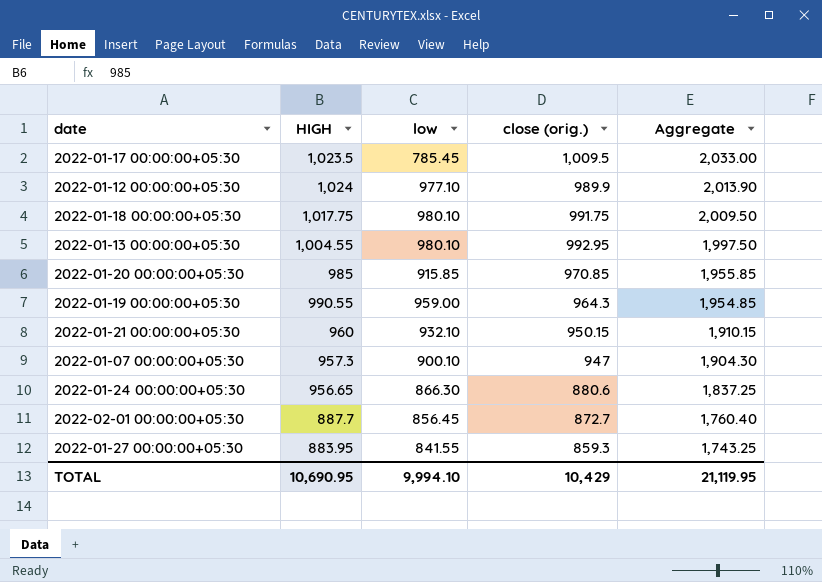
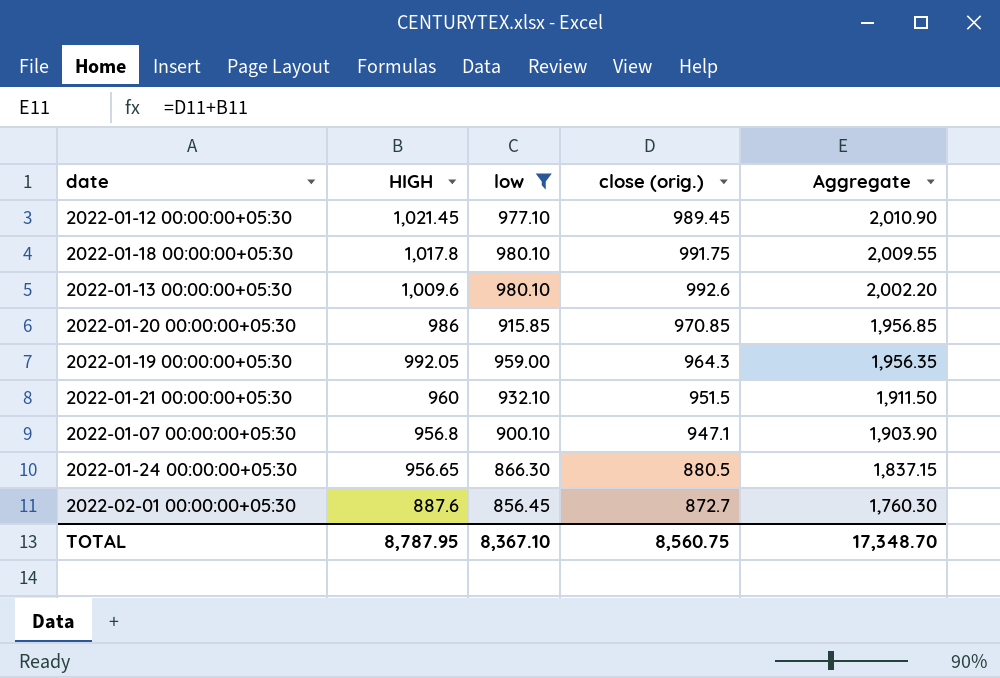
filter: none -> low >= 856.45
2022-01-12 00:00:00+05:30 | HIGH: 1,024 -> 1,021.45
2022-01-12 00:00:00+05:30 | close (orig.): 989.9 -> 989.45
2022-01-12 00:00:00+05:30 | Aggregate: 2,013.90 -> 2,010.90
2022-01-18 00:00:00+05:30 | HIGH: 1,017.75 -> 1,017.8
2022-01-18 00:00:00+05:30 | Aggregate: 2,009.50 -> 2,009.55
2022-01-13 00:00:00+05:30 | HIGH: 1,004.55 -> 1,009.6
2022-01-13 00:00:00+05:30 | close (orig.): 992.95 -> 992.6
2022-01-13 00:00:00+05:30 | Aggregate: 1,997.50 -> 2,002.20
2022-01-20 00:00:00+05:30 | HIGH: 985 -> 986
2022-01-20 00:00:00+05:30 | Aggregate: 1,955.85 -> 1,956.85
2022-01-19 00:00:00+05:30 | HIGH: 990.55 -> 992.05
2022-01-19 00:00:00+05:30 | Aggregate: 1,954.85 -> 1,956.35
2022-01-21 00:00:00+05:30 | close (orig.): 950.15 -> 951.5
2022-01-21 00:00:00+05:30 | Aggregate: 1,910.15 -> 1,911.50
2022-01-07 00:00:00+05:30 | HIGH: 957.3 -> 956.8
2022-01-07 00:00:00+05:30 | close (orig.): 947 -> 947.1
2022-01-07 00:00:00+05:30 | Aggregate: 1,904.30 -> 1,903.90
2022-01-24 00:00:00+05:30 | close (orig.): 880.6 -> 880.5
2022-01-24 00:00:00+05:30 | Aggregate: 1,837.25 -> 1,837.15
2022-02-01 00:00:00+05:30 | HIGH: 887.7 -> 887.6
2022-02-01 00:00:00+05:30 | Aggregate: 1,760.40 -> 1,760.30
TOTAL | HIGH: 10,690.95 -> 8,787.95
TOTAL | low: 9,994.10 -> 8,367.10
TOTAL | close (orig.): 10,429 -> 8,560.75
TOTAL | Aggregate: 21,119.95 -> 17,348.70

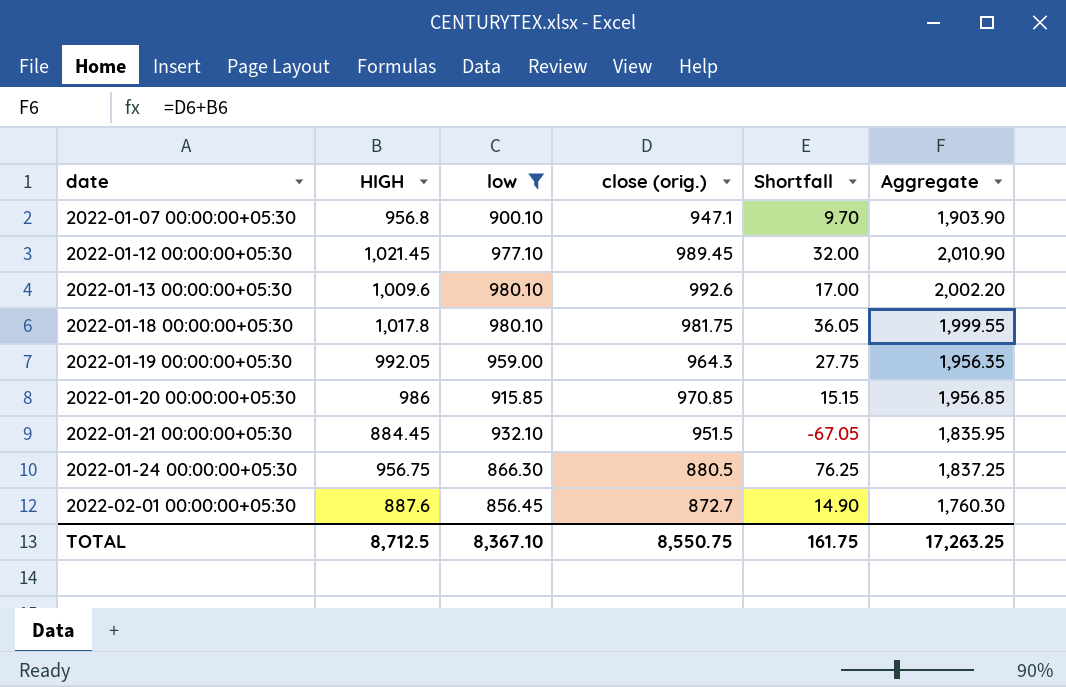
row order: Aggregate descending -> date ascending
column Shortfall | formula: none -> [HIGH] - [close (orig.)]
2022-01-18 00:00:00+05:30 | close (orig.): 991.75 -> 981.75
2022-01-18 00:00:00+05:30 | Aggregate: 2,009.55 -> 1,999.55
2022-01-21 00:00:00+05:30 | HIGH: 960 -> 884.45
2022-01-21 00:00:00+05:30 | Aggregate: 1,911.50 -> 1,835.95
2022-01-24 00:00:00+05:30 | HIGH: 956.65 -> 956.75
2022-01-24 00:00:00+05:30 | Aggregate: 1,837.15 -> 1,837.25
TOTAL | HIGH: 8,787.95 -> 8,712.5
TOTAL | close (orig.): 8,560.75 -> 8,550.75
TOTAL | Aggregate: 17,348.70 -> 17,263.25

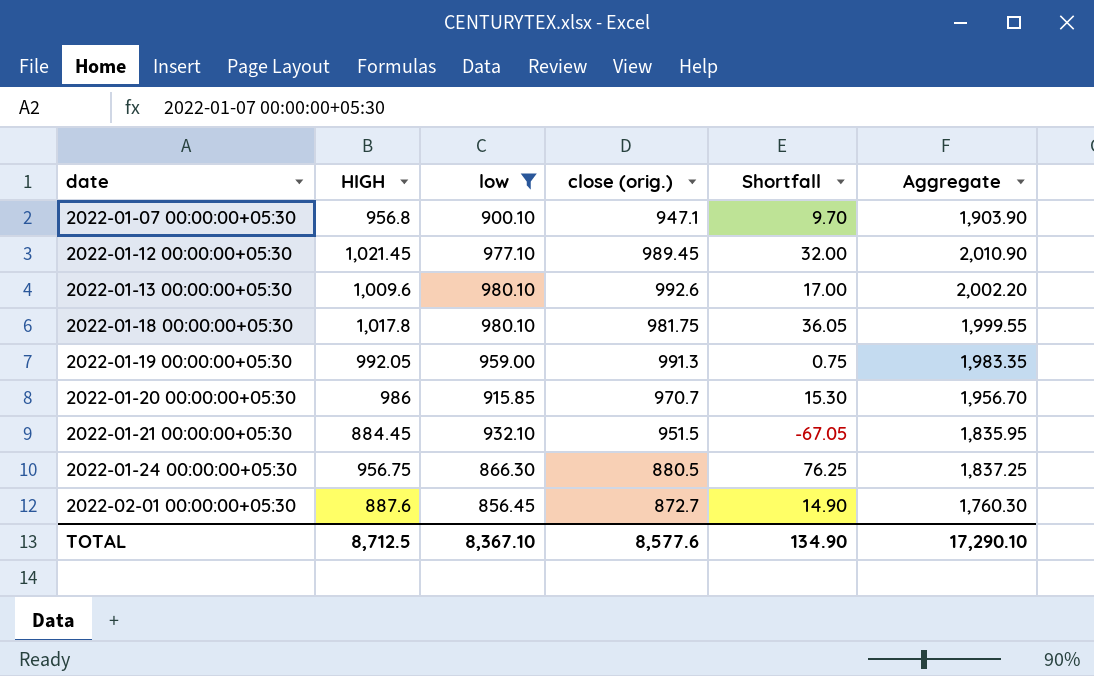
2022-01-19 00:00:00+05:30 | close (orig.): 964.3 -> 991.3
2022-01-19 00:00:00+05:30 | Shortfall: 27.75 -> 0.75
2022-01-19 00:00:00+05:30 | Aggregate: 1,956.35 -> 1,983.35
2022-01-20 00:00:00+05:30 | close (orig.): 970.85 -> 970.7
2022-01-20 00:00:00+05:30 | Shortfall: 15.15 -> 15.30
2022-01-20 00:00:00+05:30 | Aggregate: 1,956.85 -> 1,956.70
TOTAL | close (orig.): 8,550.75 -> 8,577.6
TOTAL | Shortfall: 161.75 -> 134.90
TOTAL | Aggregate: 17,263.25 -> 17,290.10

